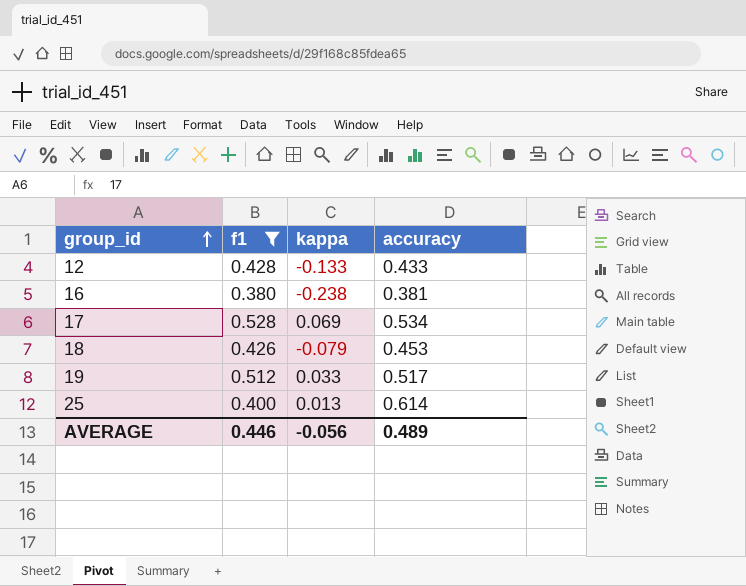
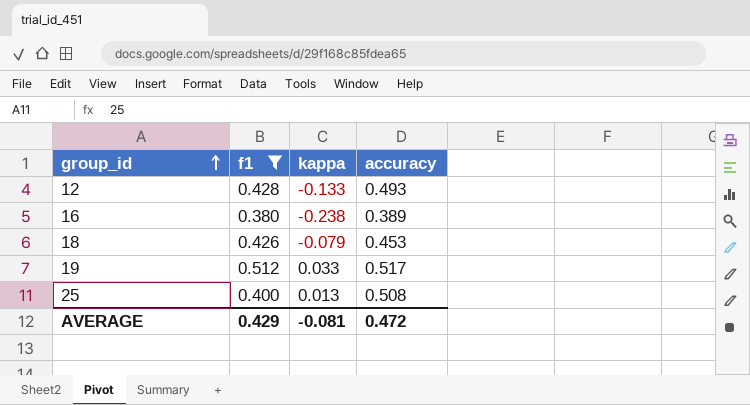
row 17: 0.528 | 0.069 | 0.534 -> none
12 | accuracy: 0.433 -> 0.493
16 | accuracy: 0.381 -> 0.389
25 | accuracy: 0.614 -> 0.508
AVERAGE | f1: 0.446 -> 0.429
AVERAGE | kappa: -0.056 -> -0.081
AVERAGE | accuracy: 0.489 -> 0.472

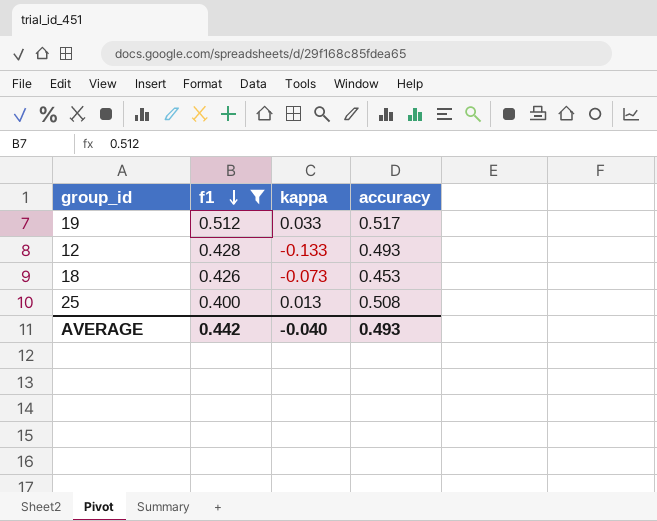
row order: group_id ascending -> f1 descending
row 16: 0.380 | -0.238 | 0.389 -> none
18 | kappa: -0.079 -> -0.073
AVERAGE | f1: 0.429 -> 0.442
AVERAGE | kappa: -0.081 -> -0.040
AVERAGE | accuracy: 0.472 -> 0.493

